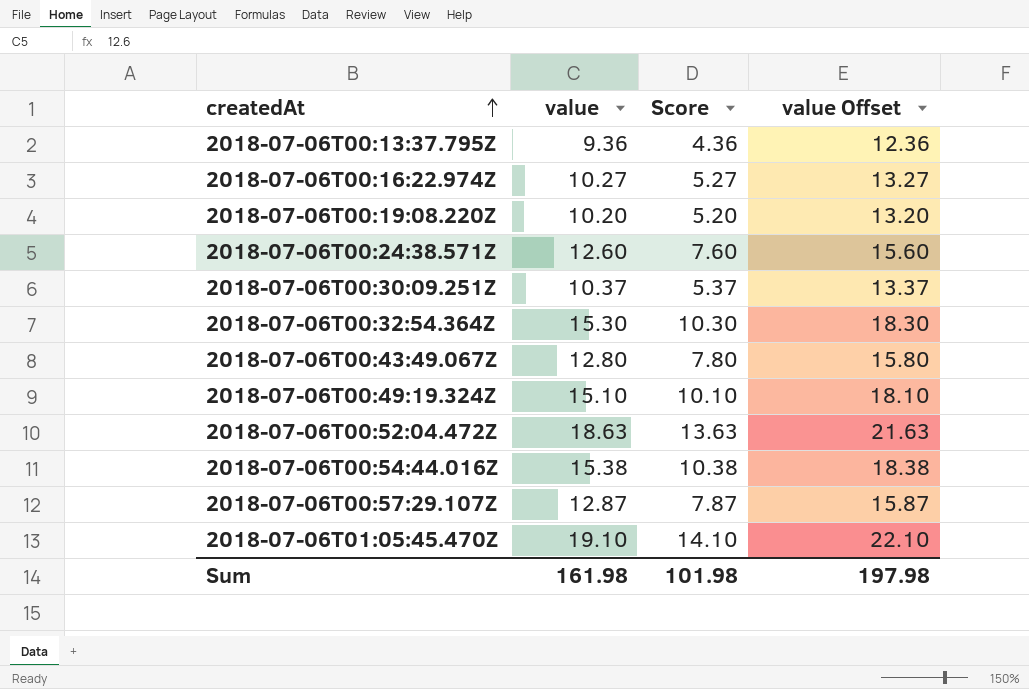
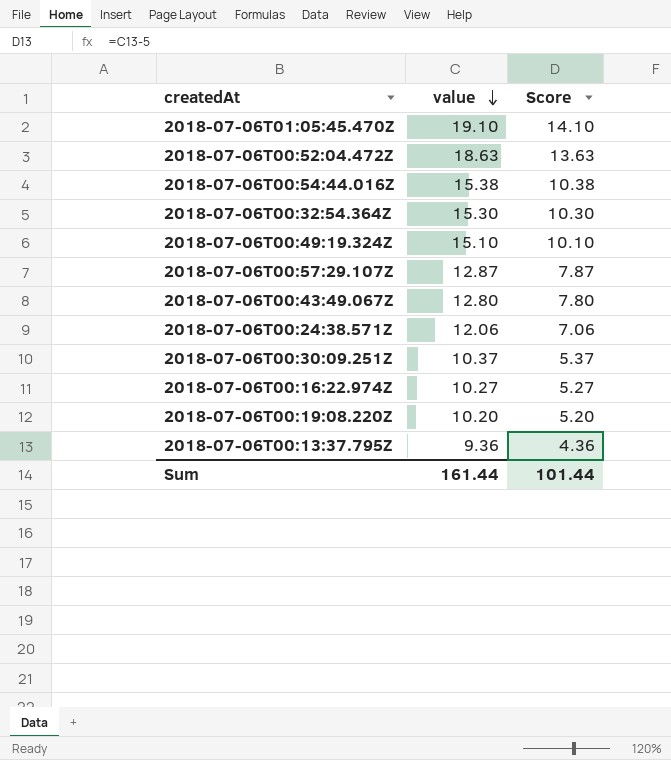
row order: createdAt ascending -> value descending
column value Offset | formula: [value] + 3 -> none
2018-07-06T00:24:38.571Z | value: 12.60 -> 12.06
2018-07-06T00:24:38.571Z | Score: 7.60 -> 7.06
Sum | value: 161.98 -> 161.44
Sum | Score: 101.98 -> 101.44

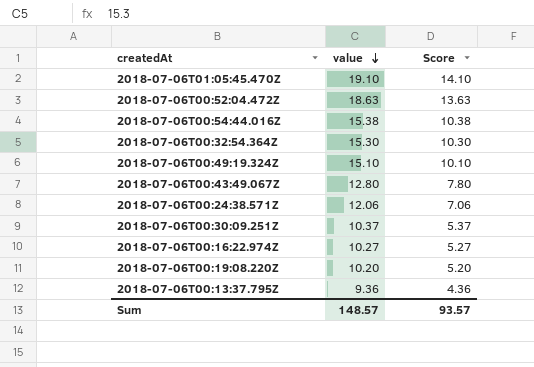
row 2018-07-06T00:57:29.107Z: 12.87 | 7.87 -> none
Sum | value: 161.44 -> 148.57
Sum | Score: 101.44 -> 93.57

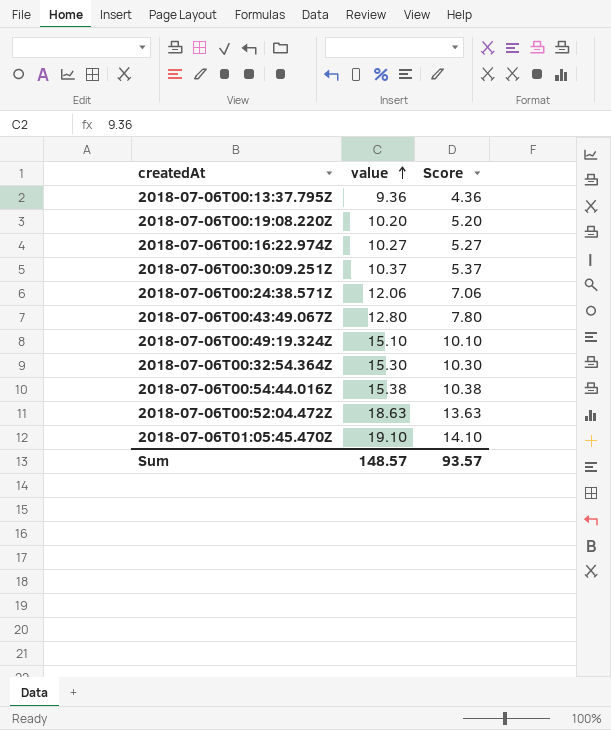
row order: value descending -> value ascending

